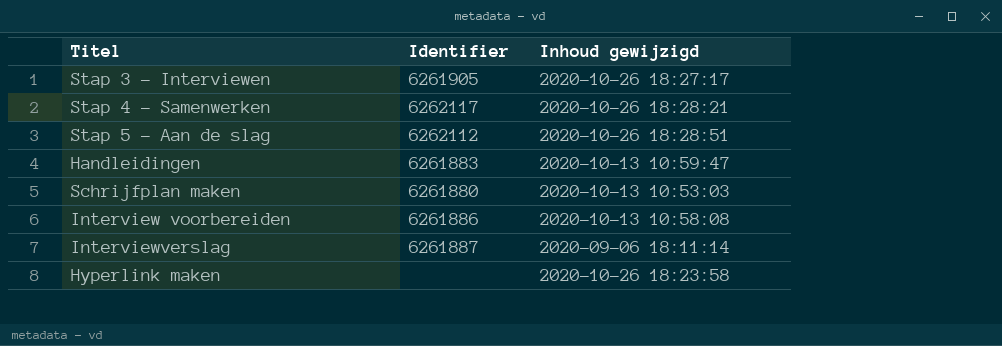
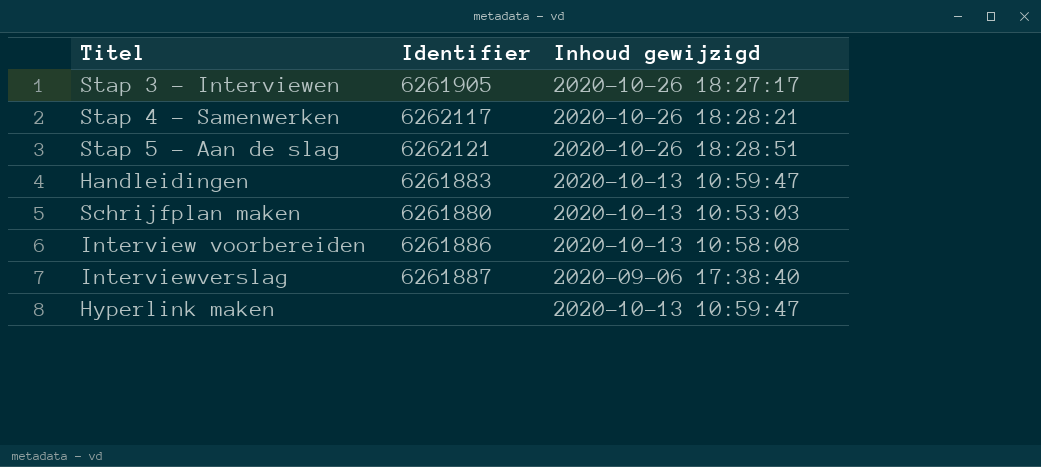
Stap 5 - Aan de slag | Identifier: 6262112 -> 6262121
Interviewverslag | Inhoud gewijzigd: 2020-09-06 18:11:14 -> 2020-09-06 17:38:40
Hyperlink maken | Inhoud gewijzigd: 2020-10-26 18:23:58 -> 2020-10-13 10:59:47

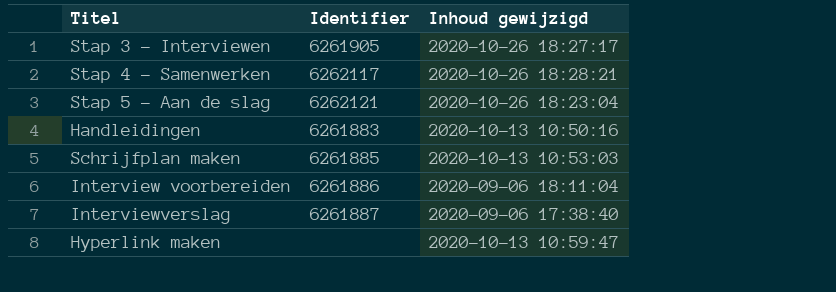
Stap 5 - Aan de slag | Inhoud gewijzigd: 2020-10-26 18:28:51 -> 2020-10-26 18:23:04
Handleidingen | Inhoud gewijzigd: 2020-10-13 10:59:47 -> 2020-10-13 10:50:16
Schrijfplan maken | Identifier: 6261880 -> 6261885
Interview voorbereiden | Inhoud gewijzigd: 2020-10-13 10:58:08 -> 2020-09-06 18:11:04

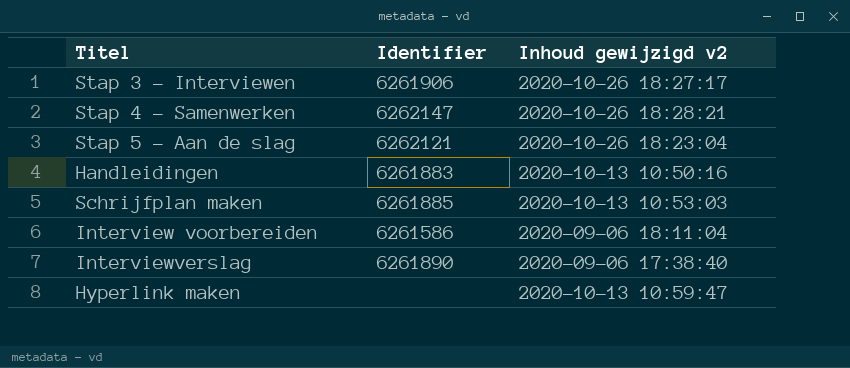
column name: Inhoud gewijzigd -> Inhoud gewijzigd v2
Stap 3 - Interviewen | Identifier: 6261905 -> 6261906
Stap 4 - Samenwerken | Identifier: 6262117 -> 6262147
Interview voorbereiden | Identifier: 6261886 -> 6261586
Interviewverslag | Identifier: 6261887 -> 6261890

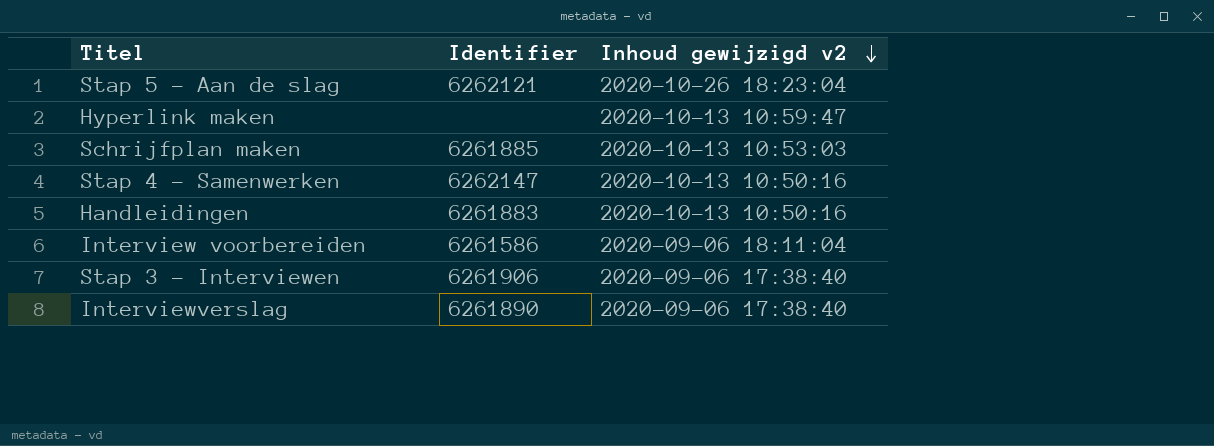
row order: none -> Inhoud gewijzigd v2 descending
Stap 4 - Samenwerken | Inhoud gewijzigd v2: 2020-10-26 18:28:21 -> 2020-10-13 10:50:16
Stap 3 - Interviewen | Inhoud gewijzigd v2: 2020-10-26 18:27:17 -> 2020-09-06 17:38:40

